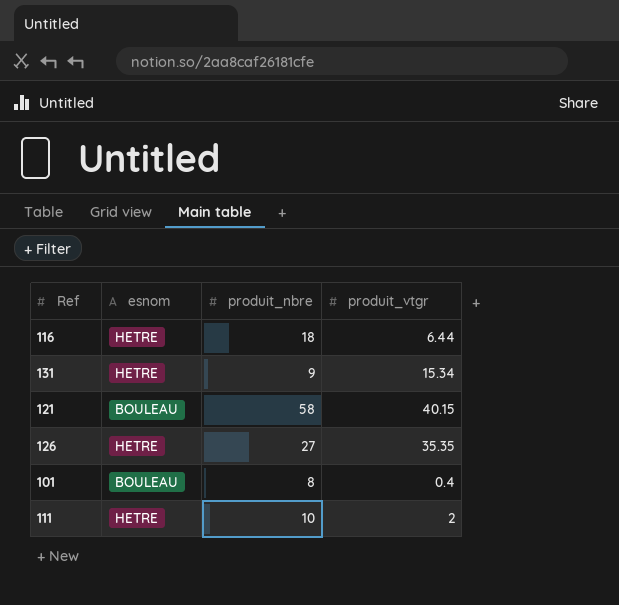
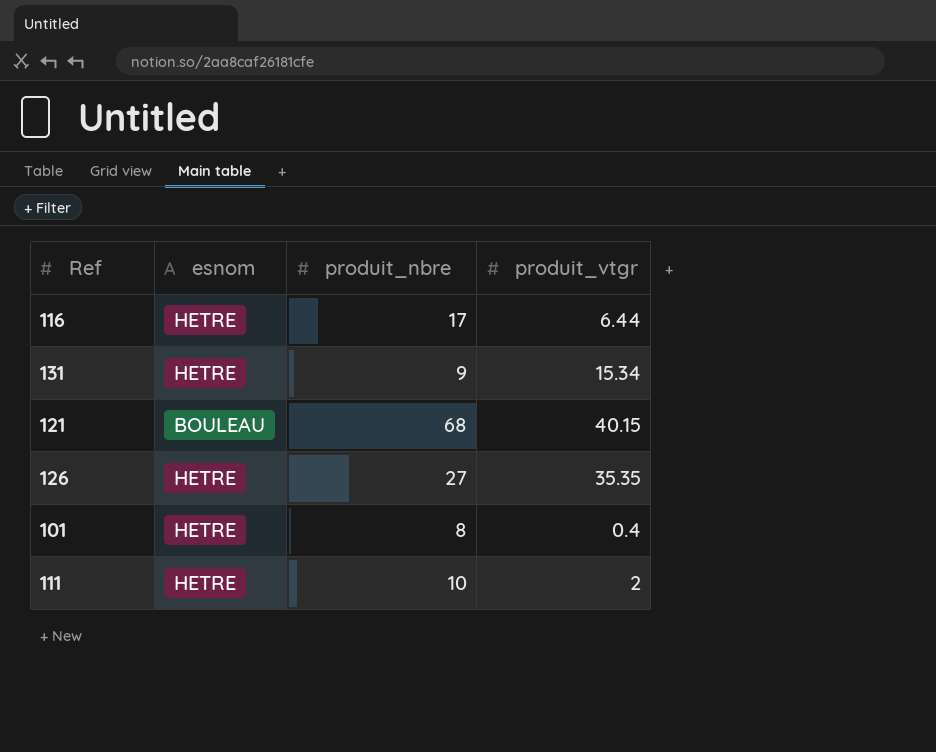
116 | produit_nbre: 18 -> 17
121 | produit_nbre: 58 -> 68
101 | esnom: BOULEAU -> HETRE

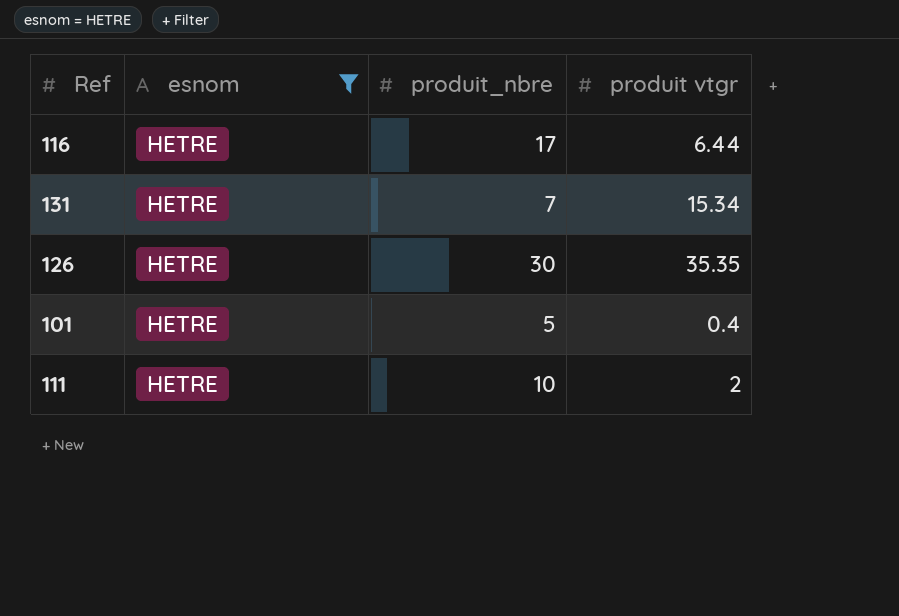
filter: none -> esnom = HETRE
column name: produit_vtgr -> produit vtgr
131 | produit_nbre: 9 -> 7
126 | produit_nbre: 27 -> 30
101 | produit_nbre: 8 -> 5

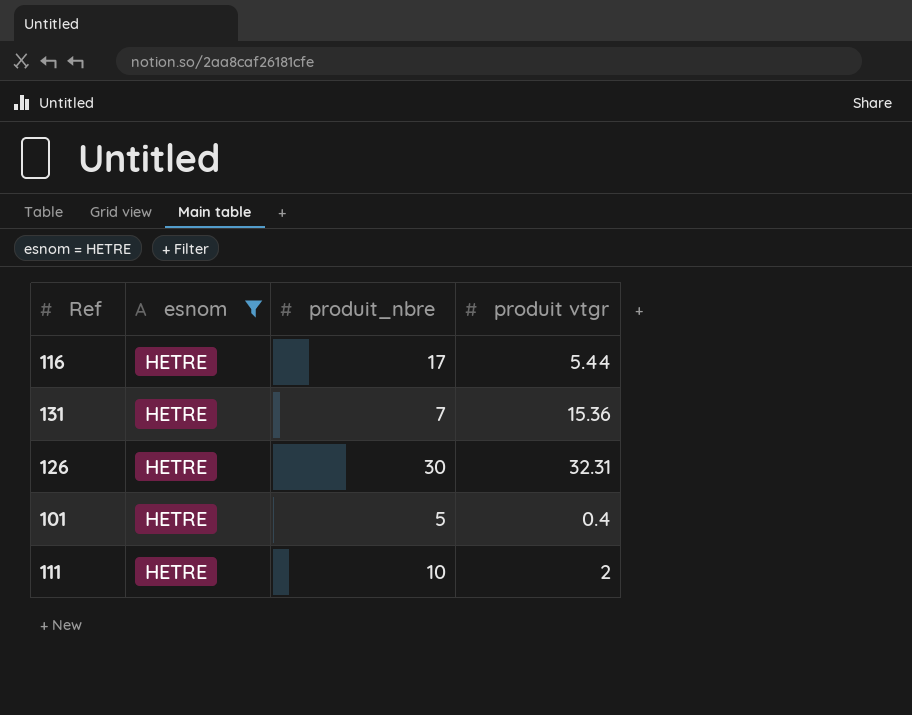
116 | produit vtgr: 6.44 -> 5.44
131 | produit vtgr: 15.34 -> 15.36
126 | produit vtgr: 35.35 -> 32.31

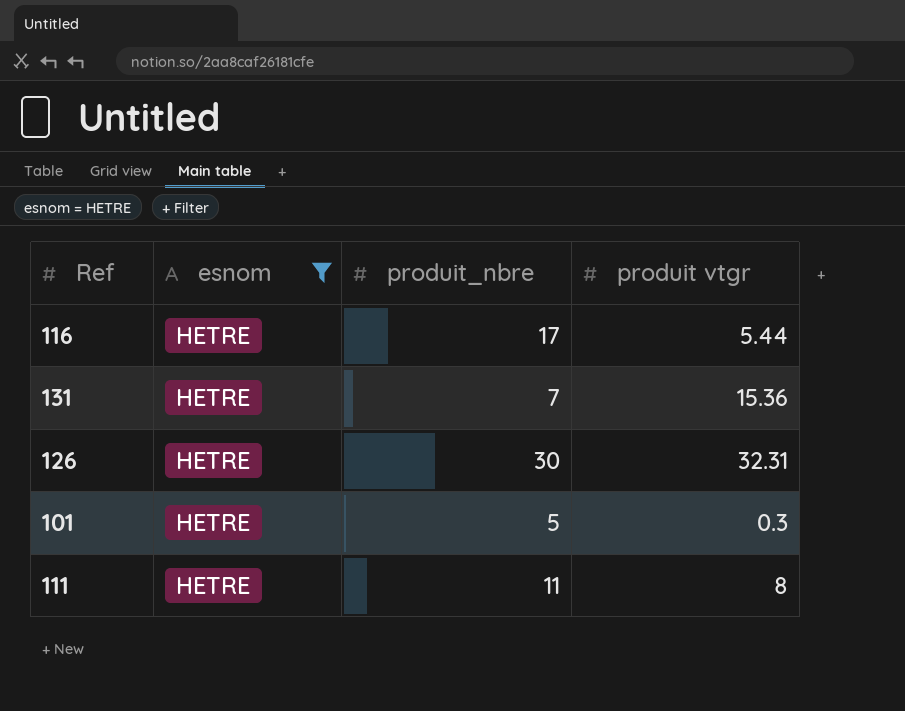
101 | produit vtgr: 0.4 -> 0.3
111 | produit_nbre: 10 -> 11
111 | produit vtgr: 2 -> 8

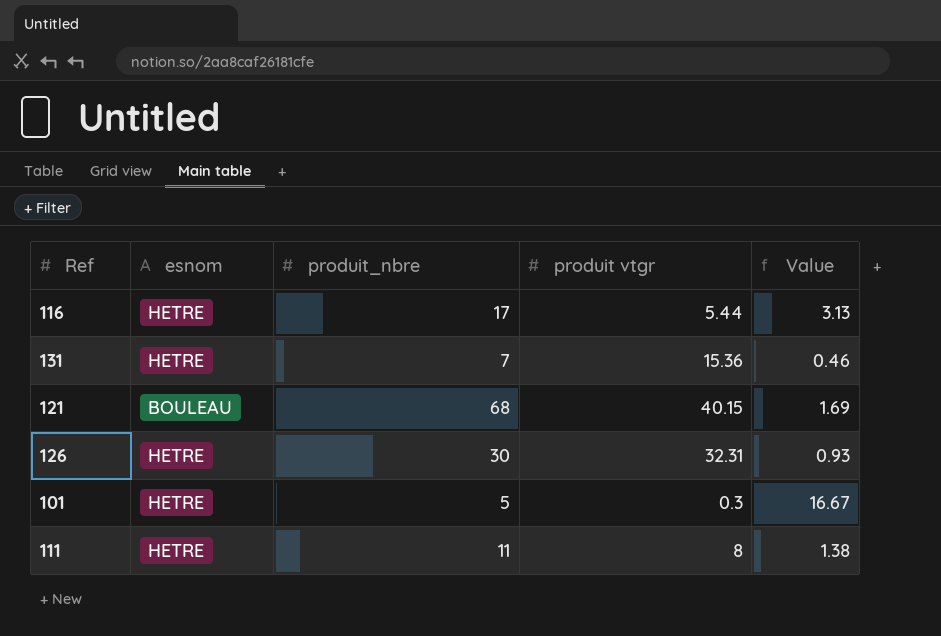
filter: esnom = HETRE -> none
column Value | formula: none -> [produit_nbre] / [produit vtgr]

